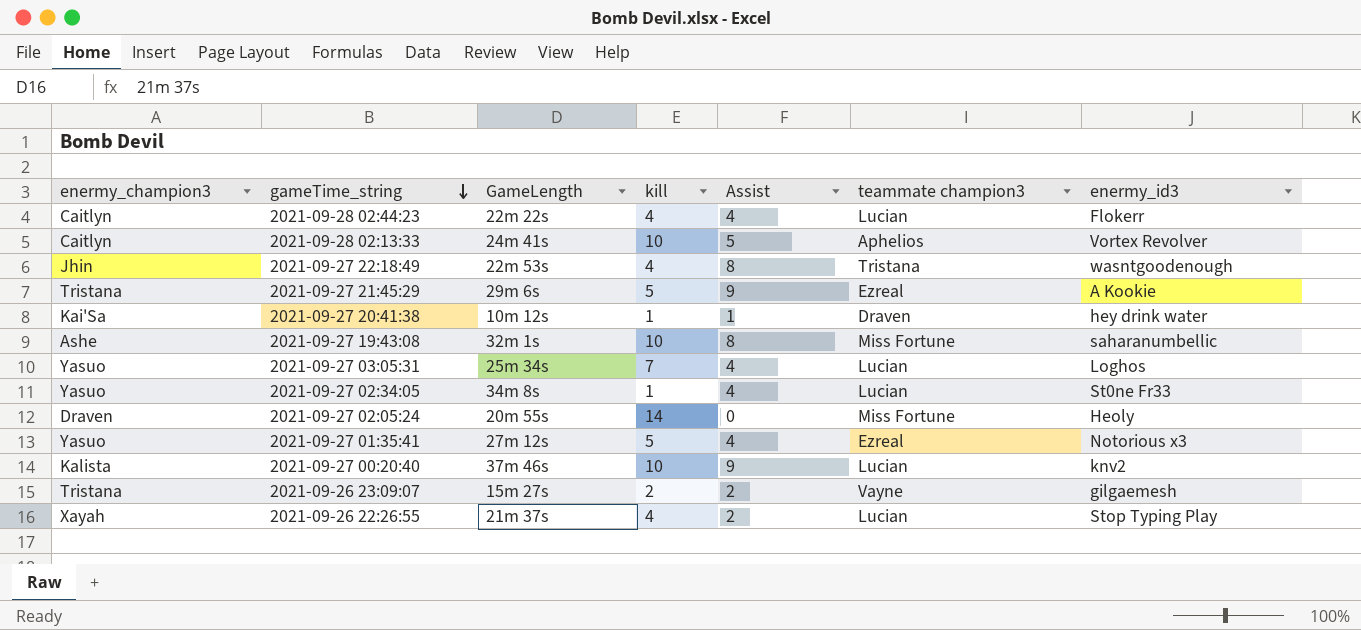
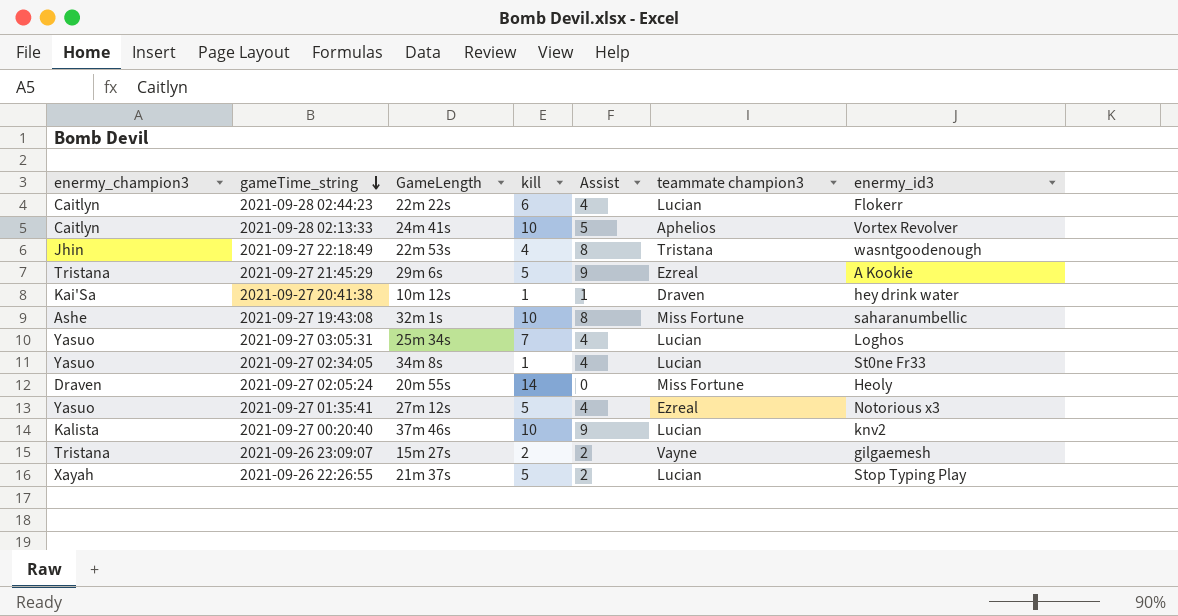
2021-09-28 02:44:23 | kill: 4 -> 6
2021-09-26 22:26:55 | kill: 4 -> 5

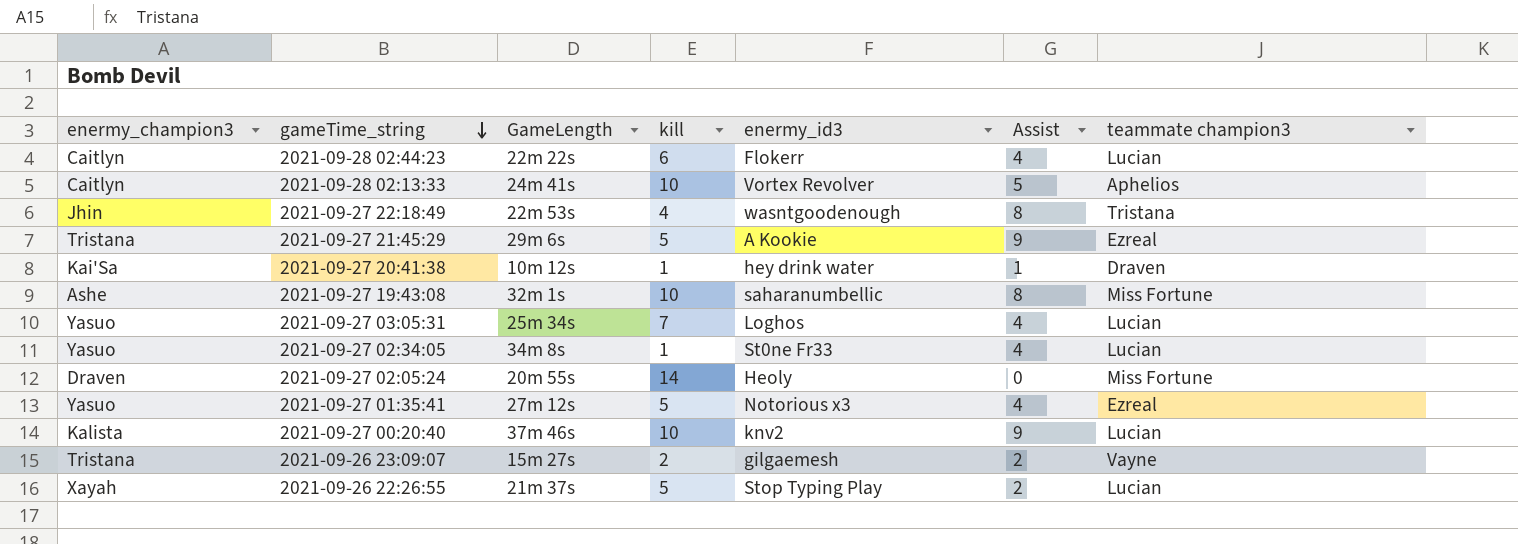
column enermy_id3 | position: 7 -> 5

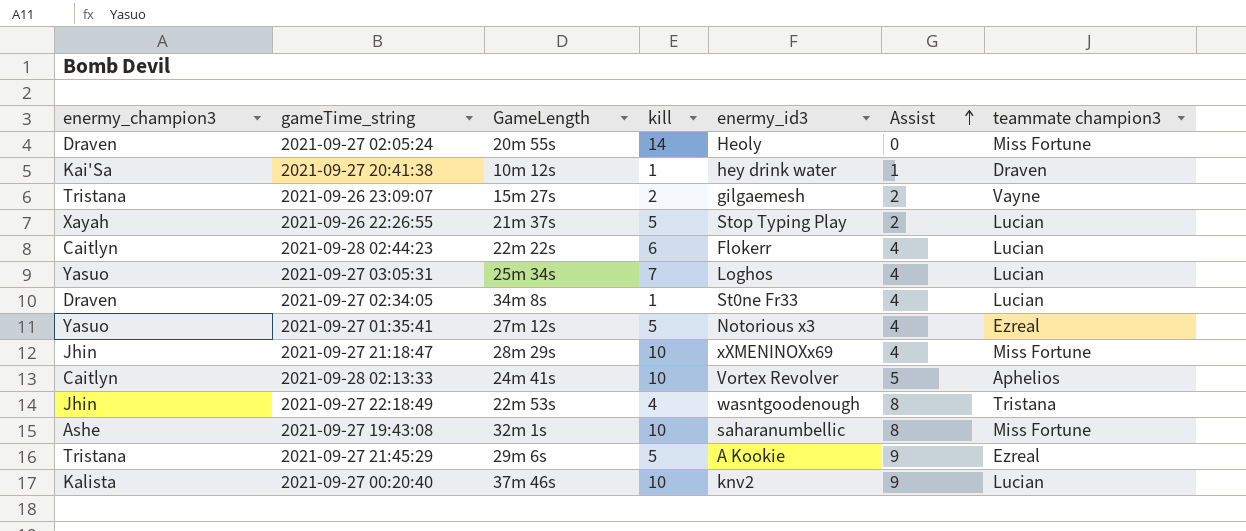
row order: gameTime_string descending -> Assist ascending
2021-09-27 02:34:05 | enermy_champion3: Yasuo -> Draven
row 2021-09-27 21:18:47: none -> Jhin | 28m 29s | 10 | xXMENINOXx69 | 4 | Miss Fortune

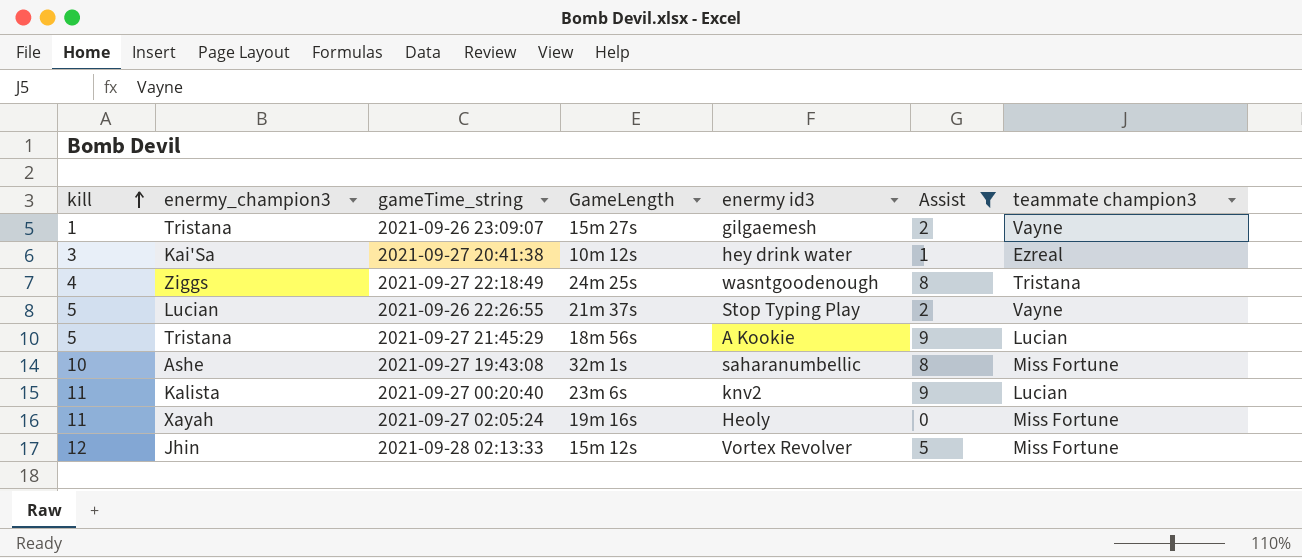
filter: none -> Assist != 4
row order: Assist ascending -> kill ascending
column kill | position: 4 -> 1
column name: enermy_id3 -> enermy id3
2021-09-26 23:09:07 | kill: 2 -> 1
2021-09-27 20:41:38 | kill: 1 -> 3
2021-09-27 20:41:38 | teammate champion3: Draven -> Ezreal
2021-09-27 22:18:49 | enermy_champion3: Jhin -> Ziggs
2021-09-27 22:18:49 | GameLength: 22m 53s -> 24m 25s
2021-09-26 22:26:55 | enermy_champion3: Xayah -> Lucian
2021-09-26 22:26:55 | teammate champion3: Lucian -> Vayne
2021-09-27 21:45:29 | GameLength: 29m 6s -> 18m 56s
2021-09-27 21:45:29 | teammate champion3: Ezreal -> Lucian
2021-09-27 00:20:40 | kill: 10 -> 11
2021-09-27 00:20:40 | GameLength: 37m 46s -> 23m 6s
2021-09-27 02:05:24 | kill: 14 -> 11
2021-09-27 02:05:24 | enermy_champion3: Draven -> Xayah
2021-09-27 02:05:24 | GameLength: 20m 55s -> 19m 16s
2021-09-28 02:13:33 | kill: 10 -> 12
2021-09-28 02:13:33 | enermy_champion3: Caitlyn -> Jhin
2021-09-28 02:13:33 | GameLength: 24m 41s -> 15m 12s
2021-09-28 02:13:33 | teammate champion3: Aphelios -> Miss Fortune

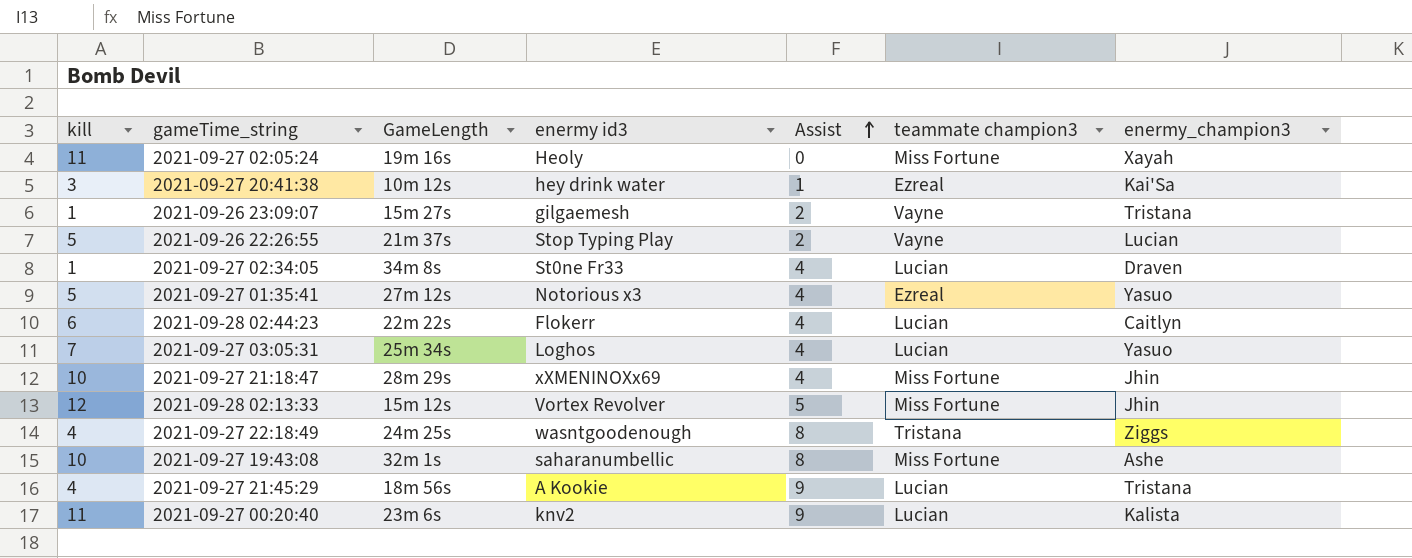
filter: Assist != 4 -> none
row order: kill ascending -> Assist ascending
column enermy_champion3 | position: 2 -> 7
2021-09-27 21:45:29 | kill: 5 -> 4

